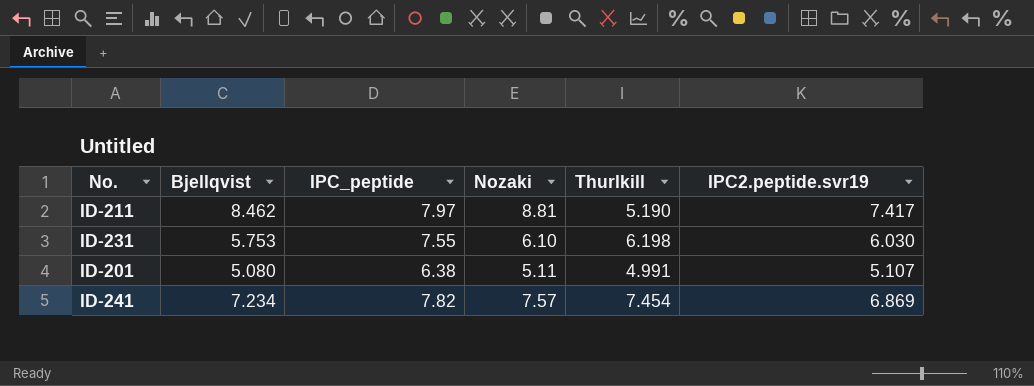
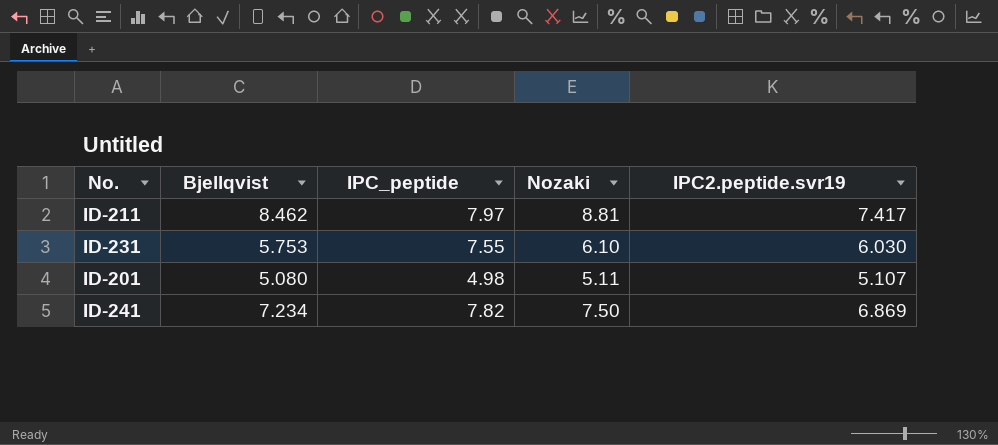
column Thurlkill | position: 5 -> none
ID-201 | IPC_peptide: 6.38 -> 4.98
ID-241 | Nozaki: 7.57 -> 7.50

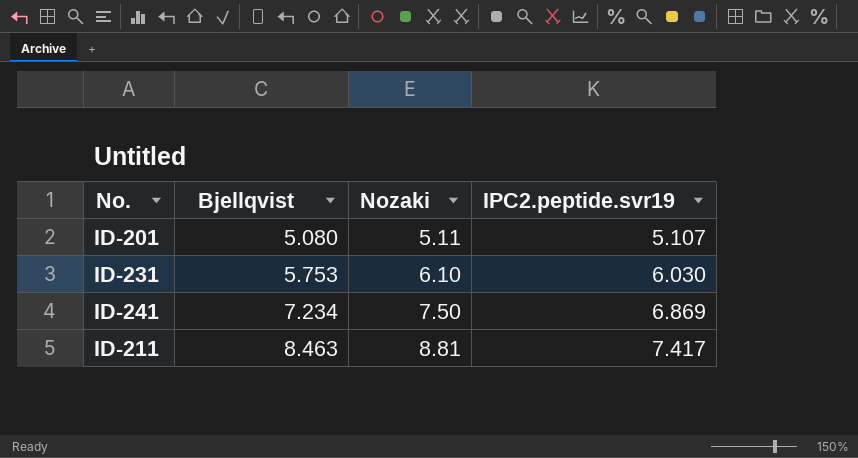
row order: none -> Bjellqvist ascending
column IPC_peptide | position: 3 -> none
ID-211 | Bjellqvist: 8.462 -> 8.463

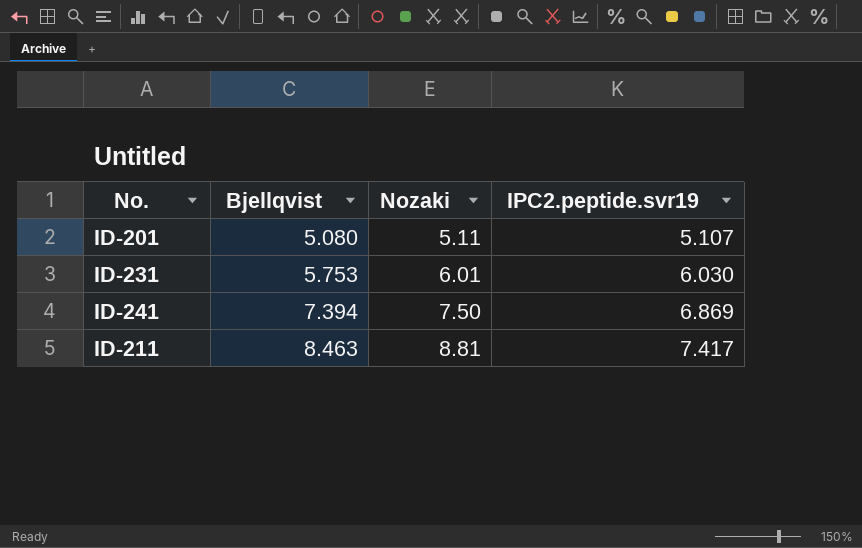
ID-231 | Nozaki: 6.10 -> 6.01
ID-241 | Bjellqvist: 7.234 -> 7.394

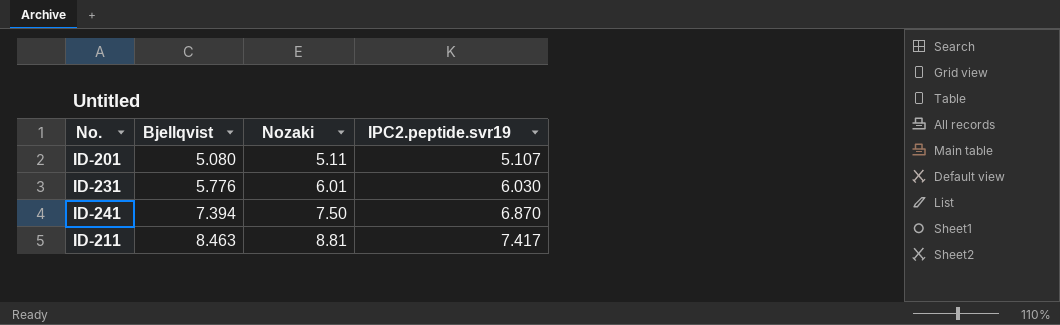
ID-231 | Bjellqvist: 5.753 -> 5.776
ID-241 | IPC2.peptide.svr19: 6.869 -> 6.870

